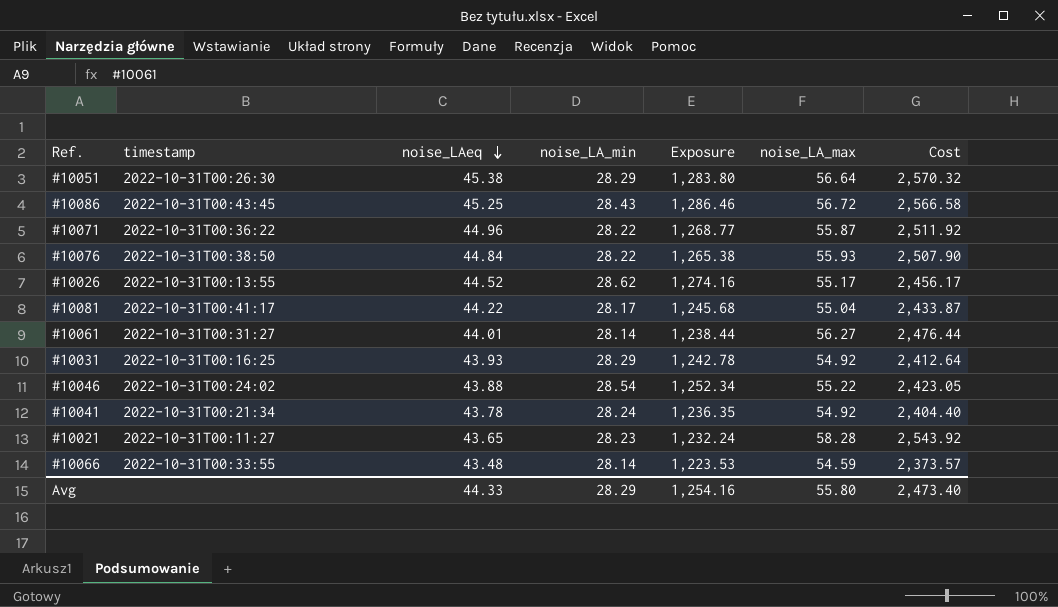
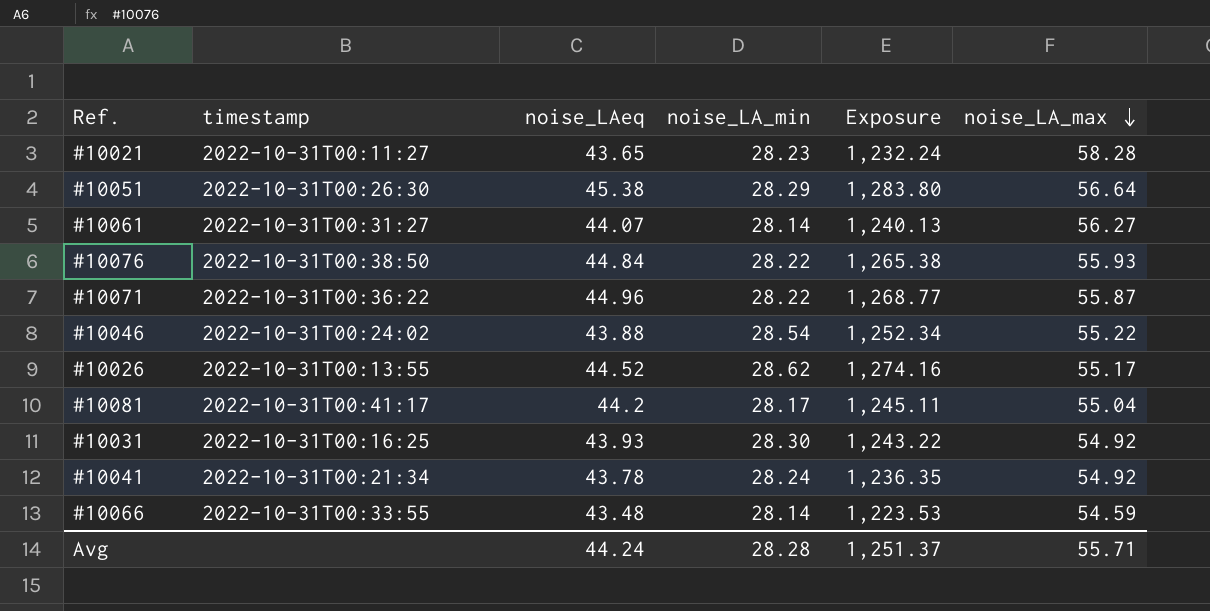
row order: noise_LAeq descending -> noise_LA_max descending
column Cost | formula: [noise_LAeq] * [noise_LA_max] -> none
row #10086: 2022-10-31T00:43:45 | 45.25 | 28.43 | 1,286.46 | 56.72 | 2,566.58 -> none
#10061 | noise_LAeq: 44.01 -> 44.07
#10061 | Exposure: 1,238.44 -> 1,240.13
#10081 | noise_LAeq: 44.22 -> 44.2
#10081 | Exposure: 1,245.68 -> 1,245.11
#10031 | noise_LA_min: 28.29 -> 28.30
#10031 | Exposure: 1,242.78 -> 1,243.22
Avg | noise_LAeq: 44.33 -> 44.24
Avg | noise_LA_min: 28.29 -> 28.28
Avg | Exposure: 1,254.16 -> 1,251.37
Avg | noise_LA_max: 55.80 -> 55.71

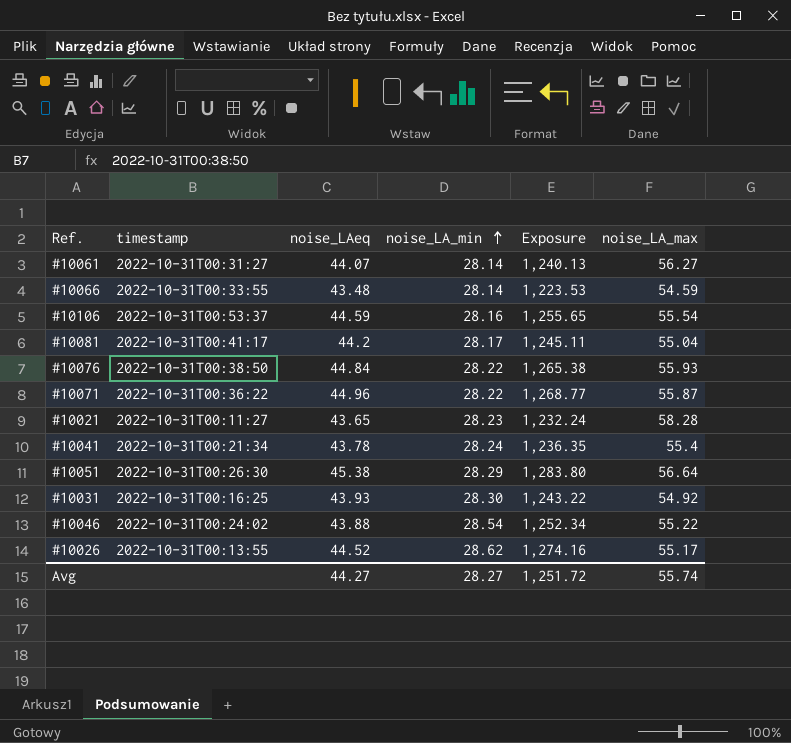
row order: noise_LA_max descending -> noise_LA_min ascending
row #10106: none -> 2022-10-31T00:53:37 | 44.59 | 28.16 | 1,255.65 | 55.54
#10041 | noise_LA_max: 54.92 -> 55.4
Avg | noise_LAeq: 44.24 -> 44.27
Avg | noise_LA_min: 28.28 -> 28.27
Avg | Exposure: 1,251.37 -> 1,251.72
Avg | noise_LA_max: 55.71 -> 55.74

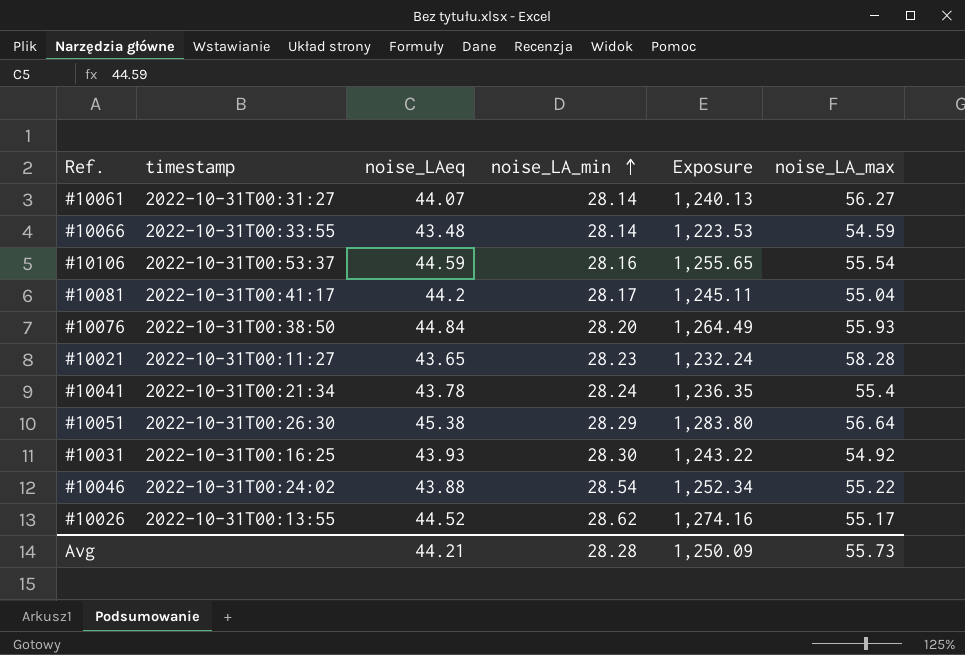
row #10071: 2022-10-31T00:36:22 | 44.96 | 28.22 | 1,268.77 | 55.87 -> none
#10076 | noise_LA_min: 28.22 -> 28.20
#10076 | Exposure: 1,265.38 -> 1,264.49
Avg | noise_LAeq: 44.27 -> 44.21
Avg | noise_LA_min: 28.27 -> 28.28
Avg | Exposure: 1,251.72 -> 1,250.09
Avg | noise_LA_max: 55.74 -> 55.73

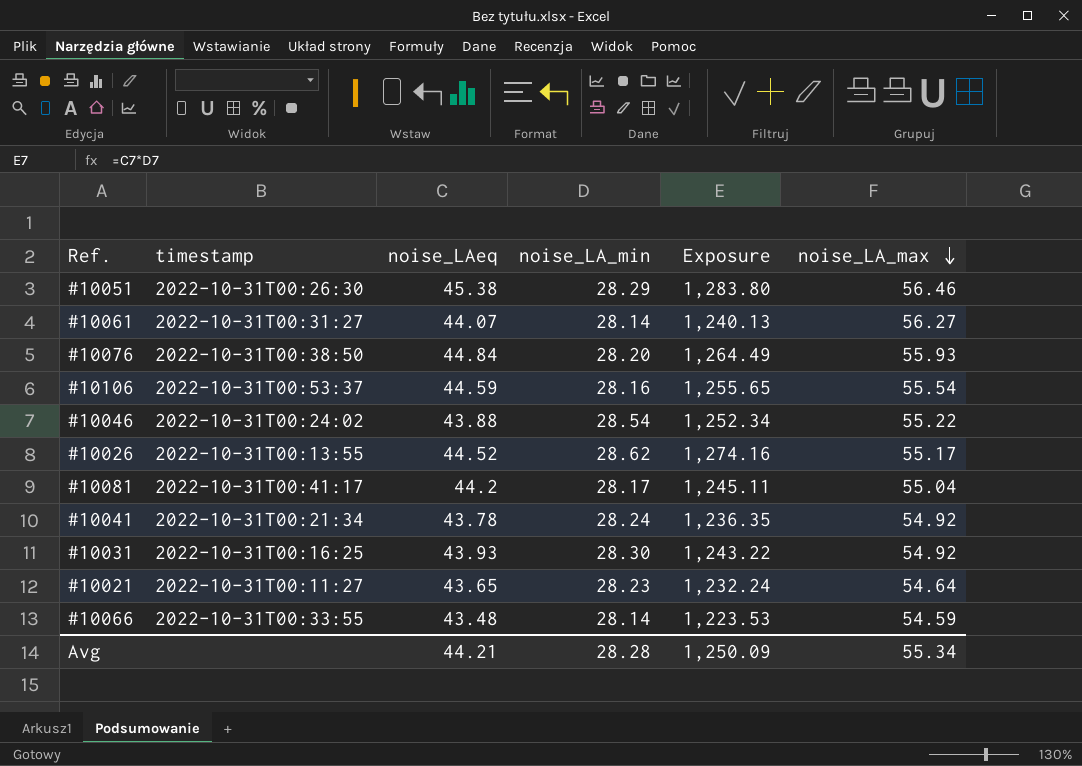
row order: noise_LA_min ascending -> noise_LA_max descending
#10051 | noise_LA_max: 56.64 -> 56.46
#10041 | noise_LA_max: 55.4 -> 54.92
#10021 | noise_LA_max: 58.28 -> 54.64
Avg | noise_LA_max: 55.73 -> 55.34

